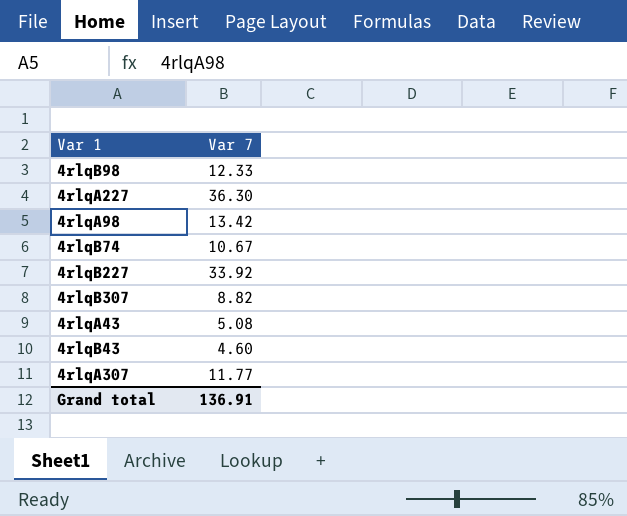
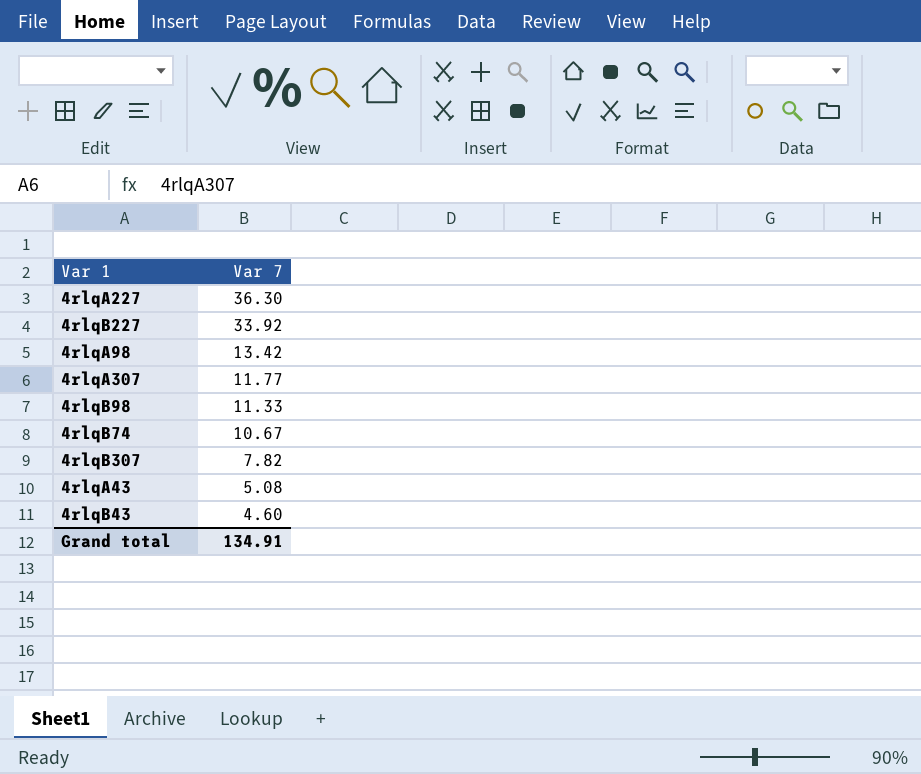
row order: none -> Var 7 descending
4rlqB98 | Var 7: 12.33 -> 11.33
4rlqB307 | Var 7: 8.82 -> 7.82
Grand total | Var 7: 136.91 -> 134.91

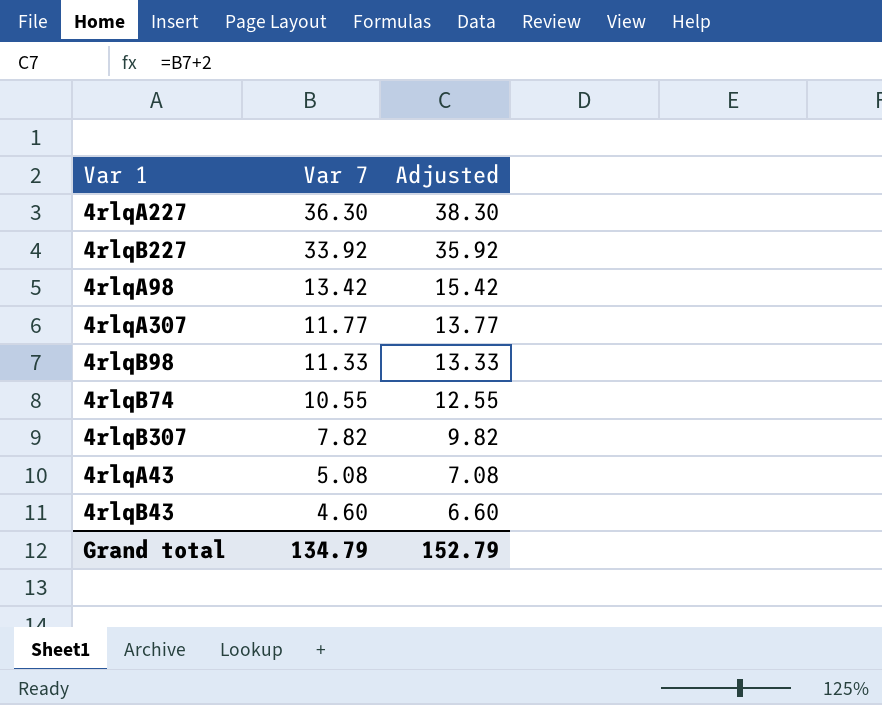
column Adjusted | formula: none -> [Var 7] + 2
4rlqB74 | Var 7: 10.67 -> 10.55
Grand total | Var 7: 134.91 -> 134.79

